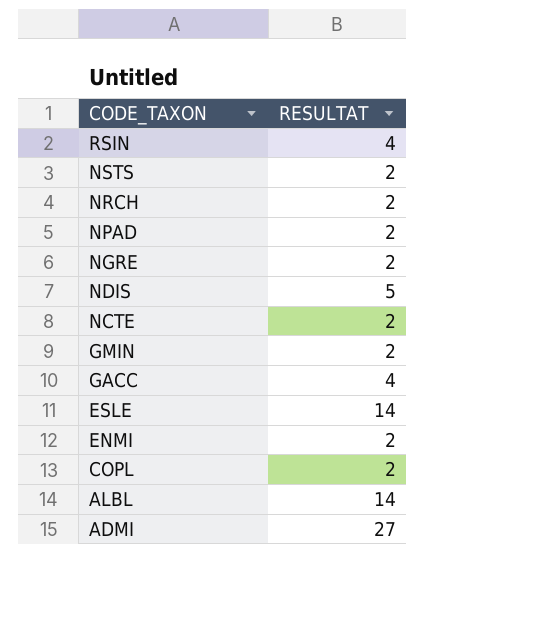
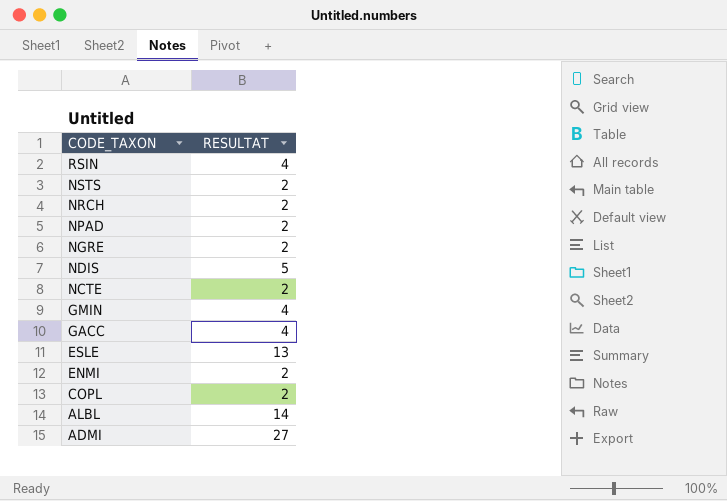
GMIN | RESULTAT: 2 -> 4
ESLE | RESULTAT: 14 -> 13

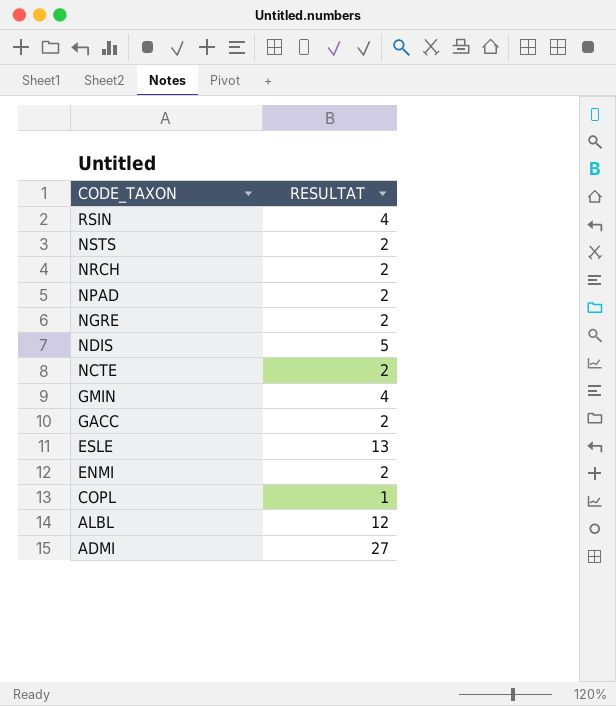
GACC | RESULTAT: 4 -> 2
COPL | RESULTAT: 2 -> 1
ALBL | RESULTAT: 14 -> 12

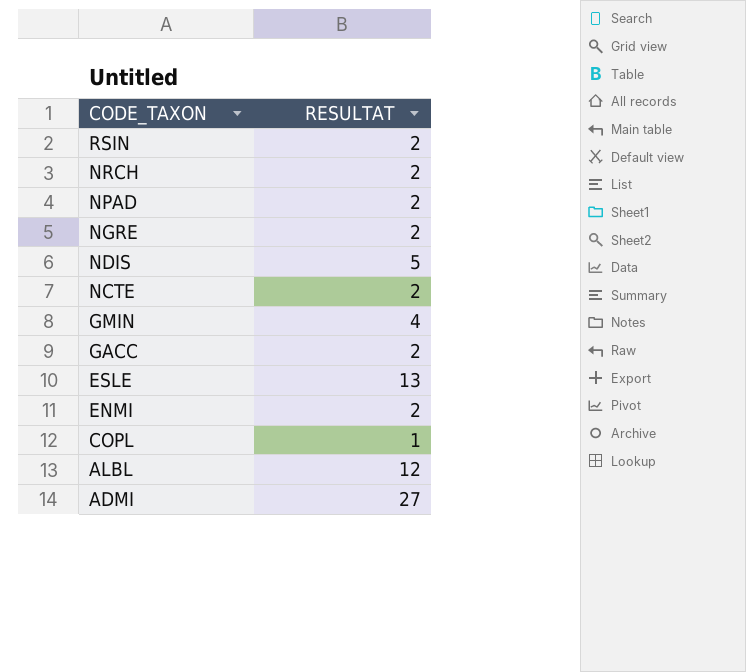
row NSTS: 2 -> none
RSIN | RESULTAT: 4 -> 2

